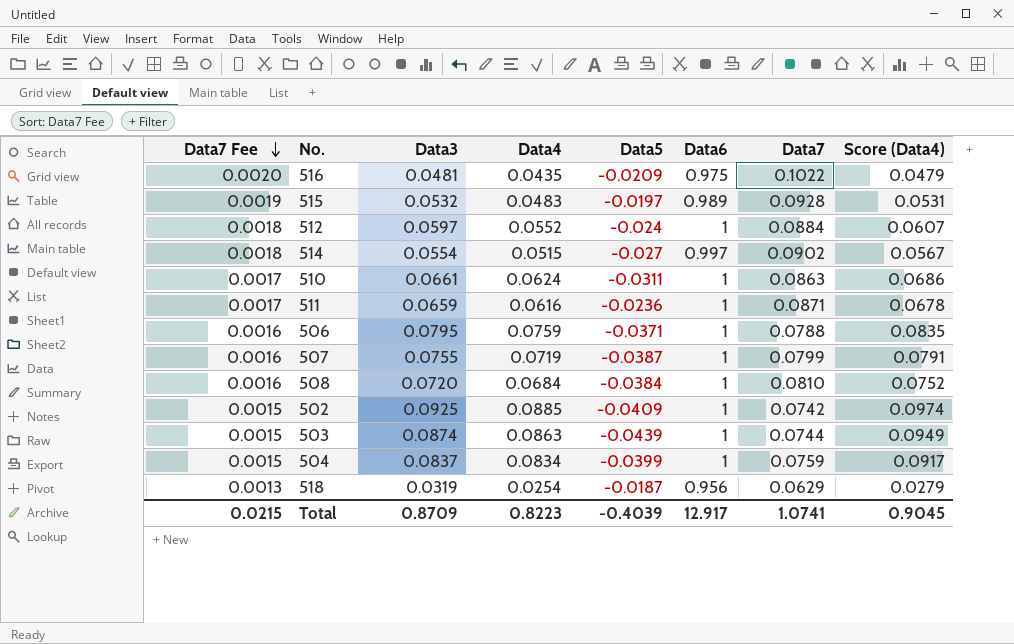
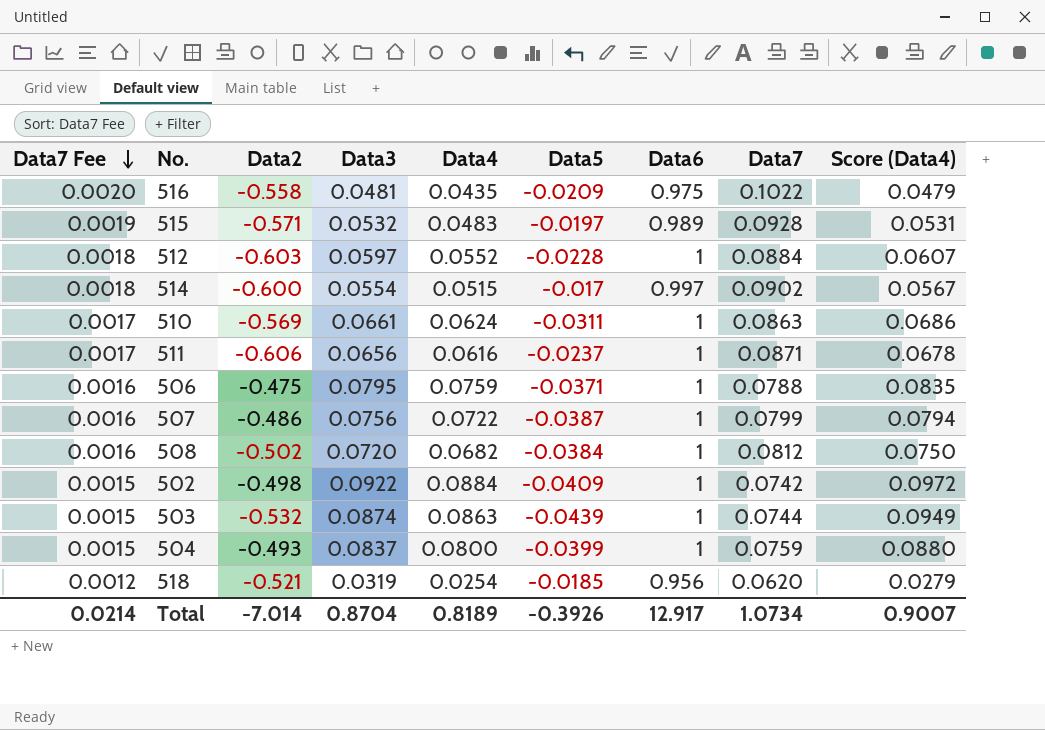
column Data2 | position: none -> 3
512 | Data5: -0.024 -> -0.0228
514 | Data5: -0.027 -> -0.017
511 | Data3: 0.0659 -> 0.0656
511 | Data5: -0.0236 -> -0.0237
507 | Data3: 0.0755 -> 0.0756
507 | Data4: 0.0719 -> 0.0722
507 | Score (Data4): 0.0791 -> 0.0794
508 | Data4: 0.0684 -> 0.0682
508 | Data7: 0.0810 -> 0.0812
508 | Score (Data4): 0.0752 -> 0.0750
502 | Data3: 0.0925 -> 0.0922
502 | Data4: 0.0885 -> 0.0884
502 | Score (Data4): 0.0974 -> 0.0972
504 | Data4: 0.0834 -> 0.0800
504 | Score (Data4): 0.0917 -> 0.0880
518 | Data7 Fee: 0.0013 -> 0.0012
518 | Data5: -0.0187 -> -0.0185
518 | Data7: 0.0629 -> 0.0620
Total | Data7 Fee: 0.0215 -> 0.0214
Total | Data3: 0.8709 -> 0.8704
Total | Data4: 0.8223 -> 0.8189
Total | Data5: -0.4039 -> -0.3926
Total | Data7: 1.0741 -> 1.0734
Total | Score (Data4): 0.9045 -> 0.9007

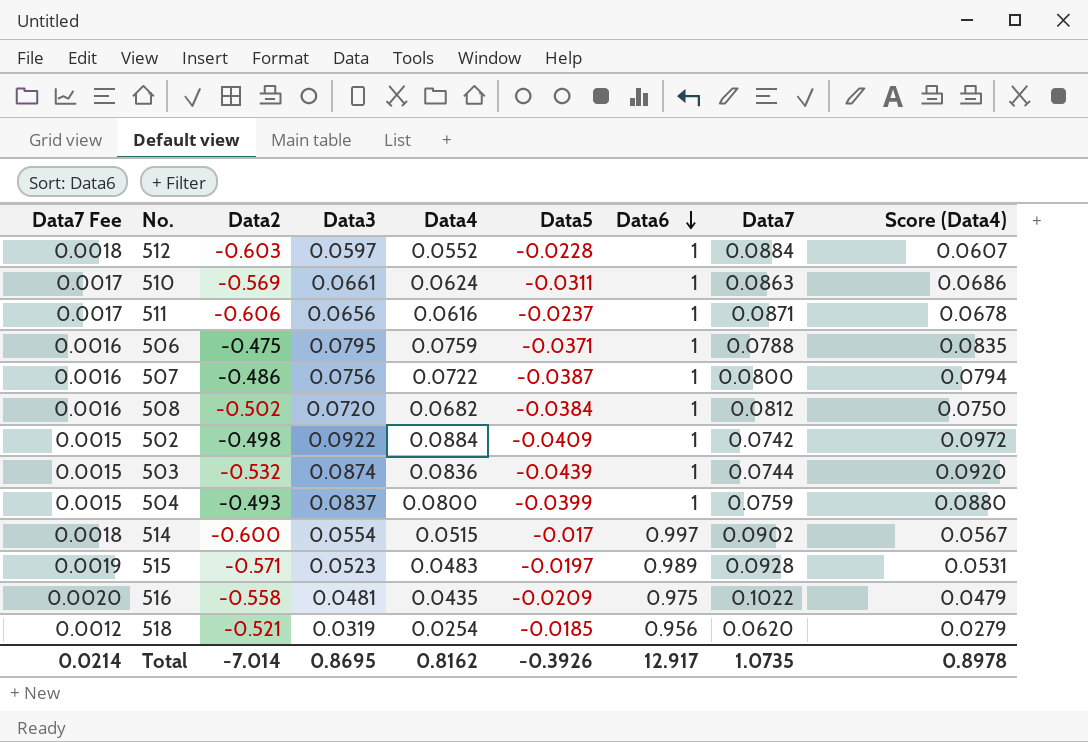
row order: Data7 Fee descending -> Data6 descending
507 | Data7: 0.0799 -> 0.0800
503 | Data4: 0.0863 -> 0.0836
503 | Score (Data4): 0.0949 -> 0.0920
515 | Data3: 0.0532 -> 0.0523
Total | Data3: 0.8704 -> 0.8695
Total | Data4: 0.8189 -> 0.8162
Total | Data7: 1.0734 -> 1.0735
Total | Score (Data4): 0.9007 -> 0.8978

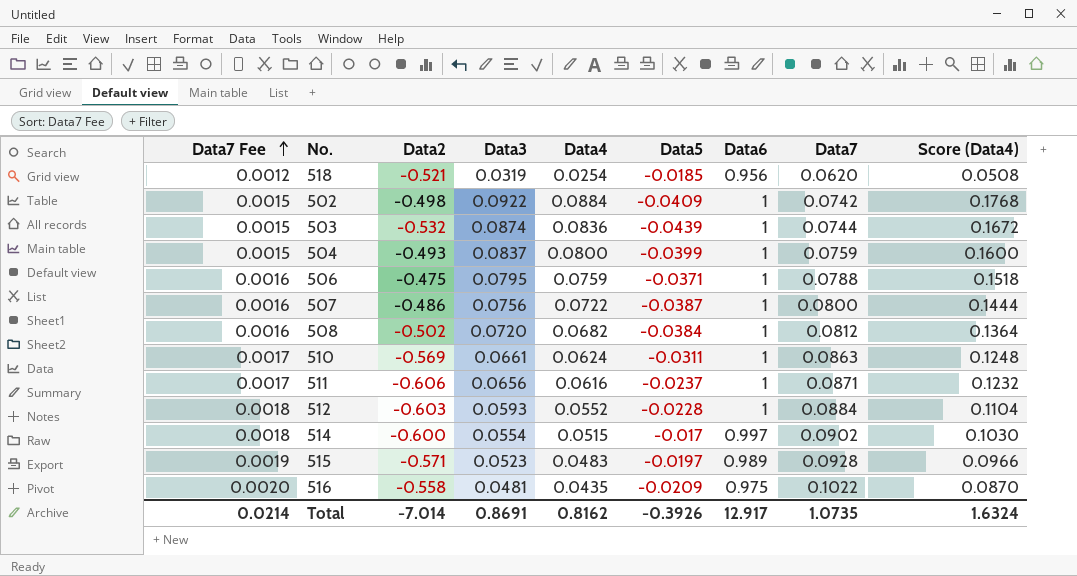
row order: Data6 descending -> Data7 Fee ascending
column Score (Data4) | formula: [Data4] * 1.1 -> [Data4] * 2
512 | Data3: 0.0597 -> 0.0593
Total | Data3: 0.8695 -> 0.8691
Total | Score (Data4): 0.8978 -> 1.6324

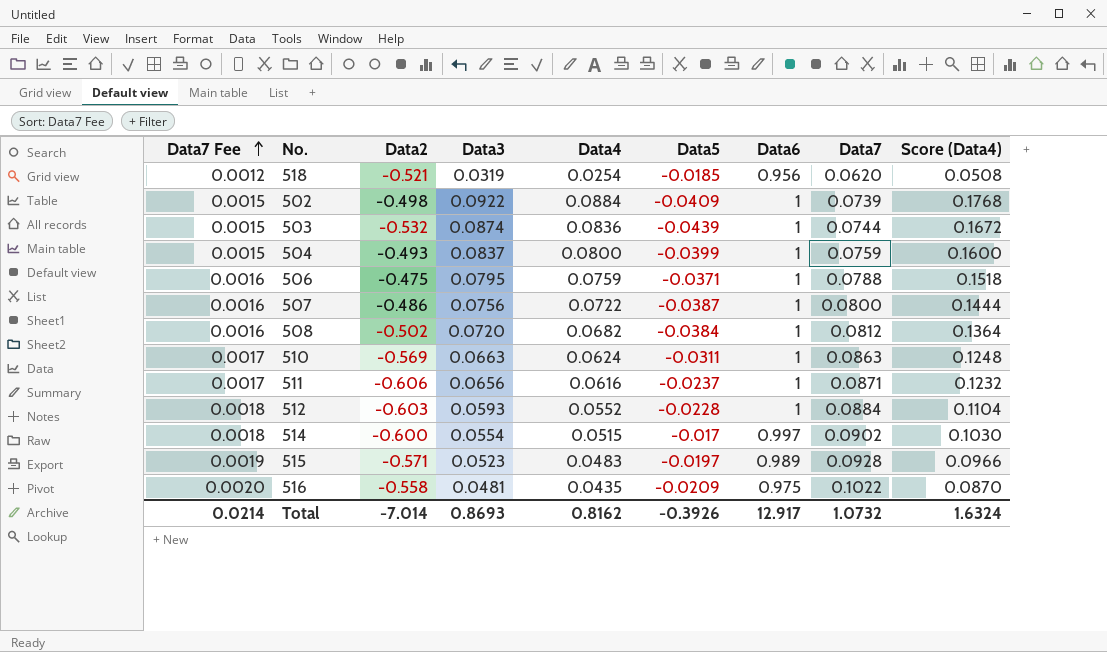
502 | Data7: 0.0742 -> 0.0739
510 | Data3: 0.0661 -> 0.0663
Total | Data3: 0.8691 -> 0.8693
Total | Data7: 1.0735 -> 1.0732

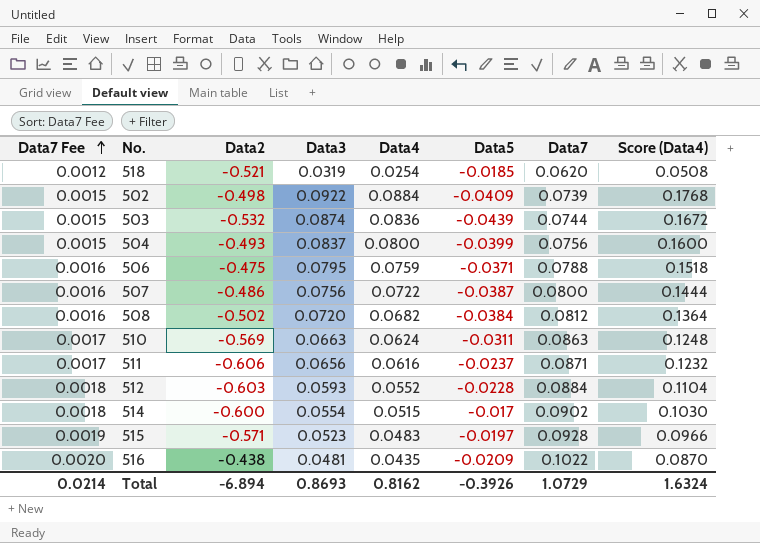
column Data6 | position: 7 -> none
504 | Data7: 0.0759 -> 0.0756
516 | Data2: -0.558 -> -0.438
Total | Data2: -7.014 -> -6.894
Total | Data7: 1.0732 -> 1.0729

